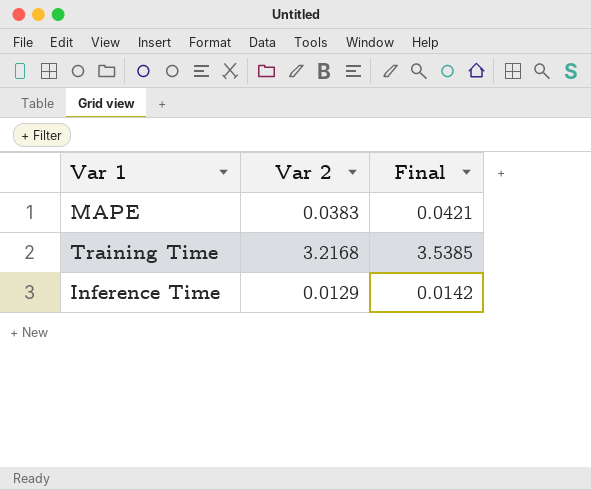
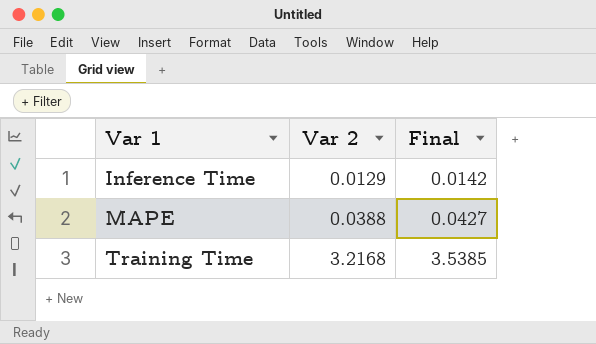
row order: none -> Var 1 ascending
MAPE | Var 2: 0.0383 -> 0.0388
MAPE | Final: 0.0421 -> 0.0427

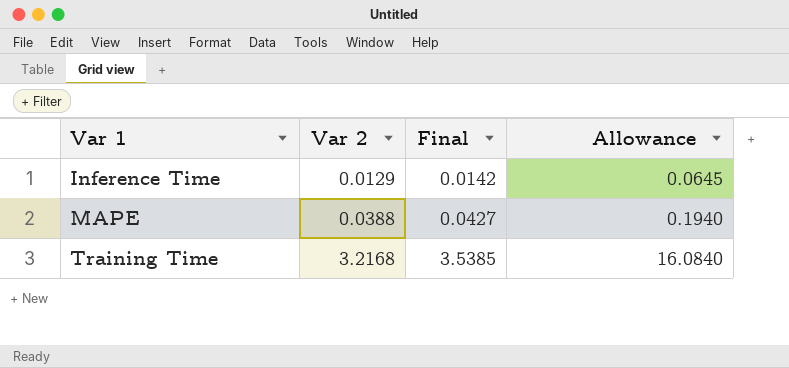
column Allowance | formula: none -> [Var 2] * 5

